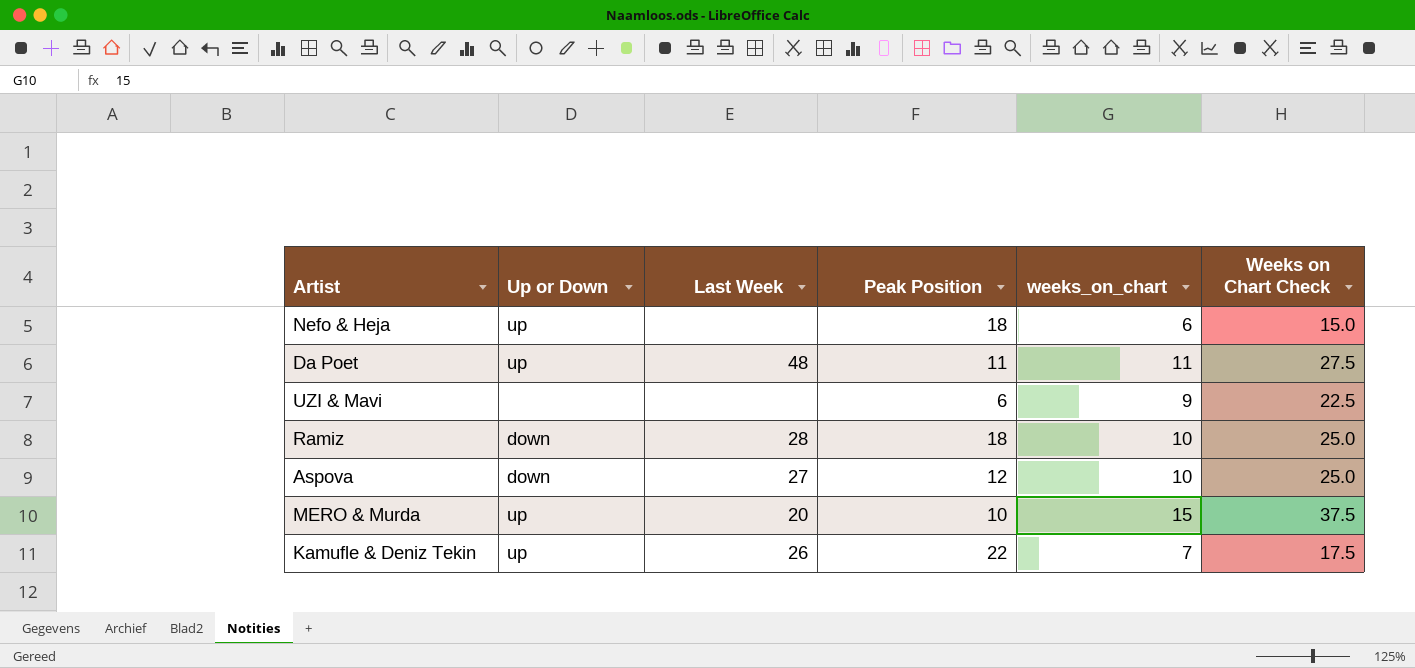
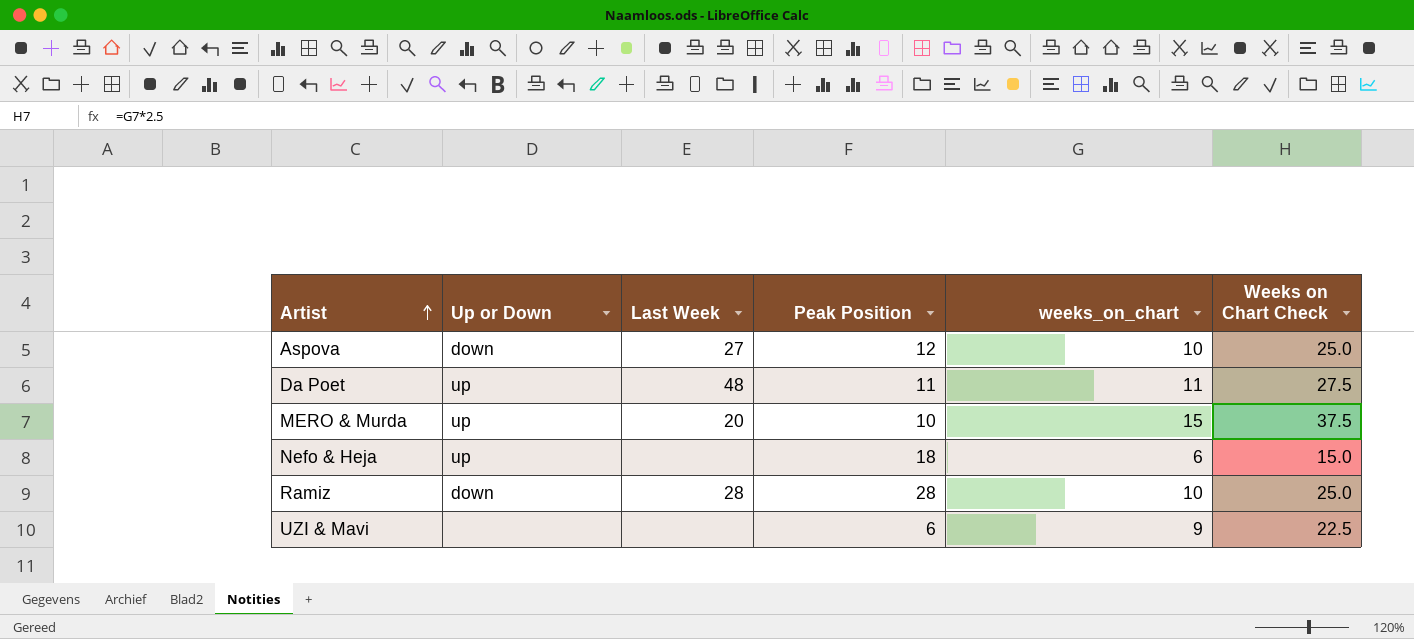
row order: none -> Artist ascending
row Kamufle & Deniz Tekin: up | 26 | 22 | 7 | 17.5 -> none
Ramiz | Peak Position: 18 -> 28

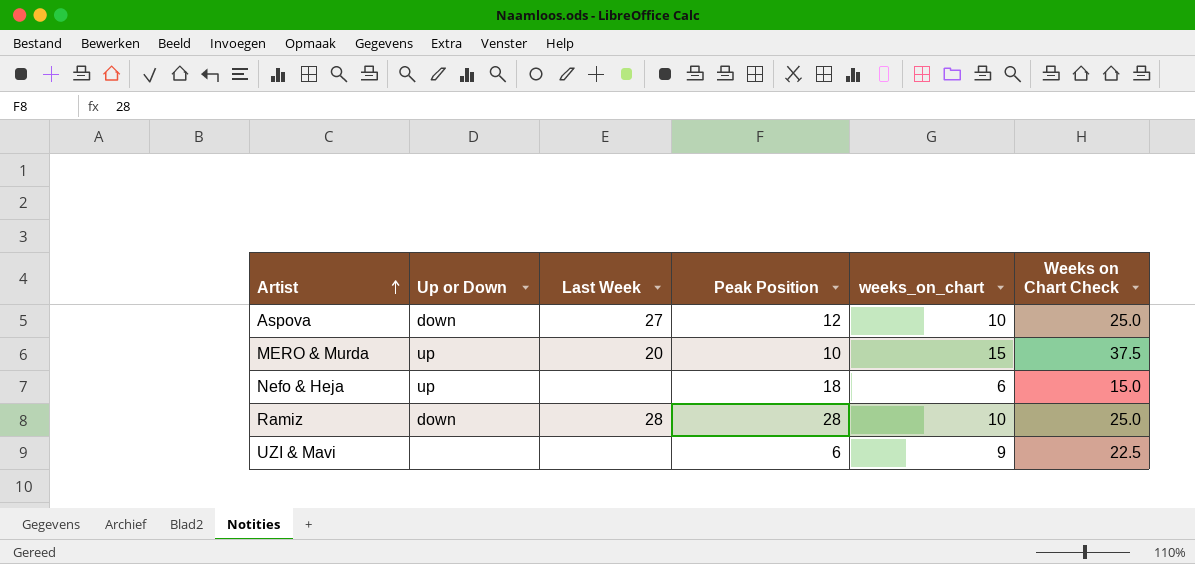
row Da Poet: up | 48 | 11 | 11 | 27.5 -> none

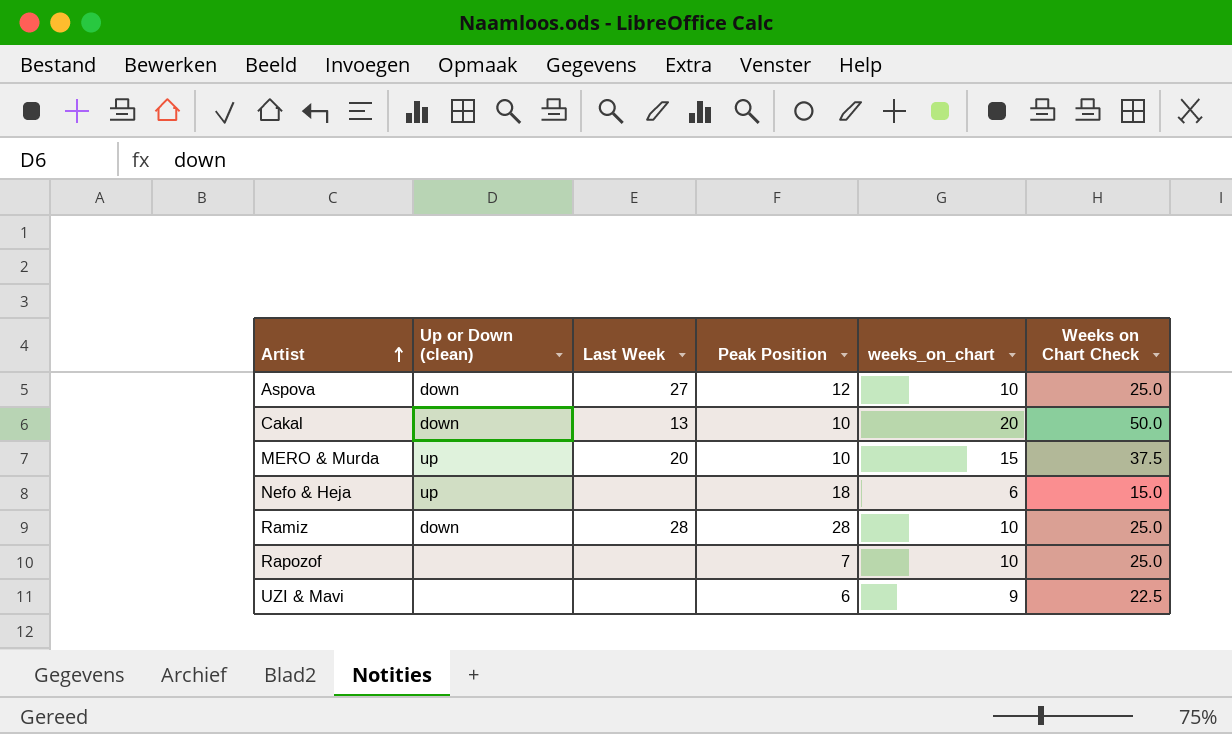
column name: Up or Down -> Up or Down (clean)
row Cakal: none -> down | 13 | 10 | 20 | 50.0
row Rapozof: none -> none | none | 7 | 10 | 25.0

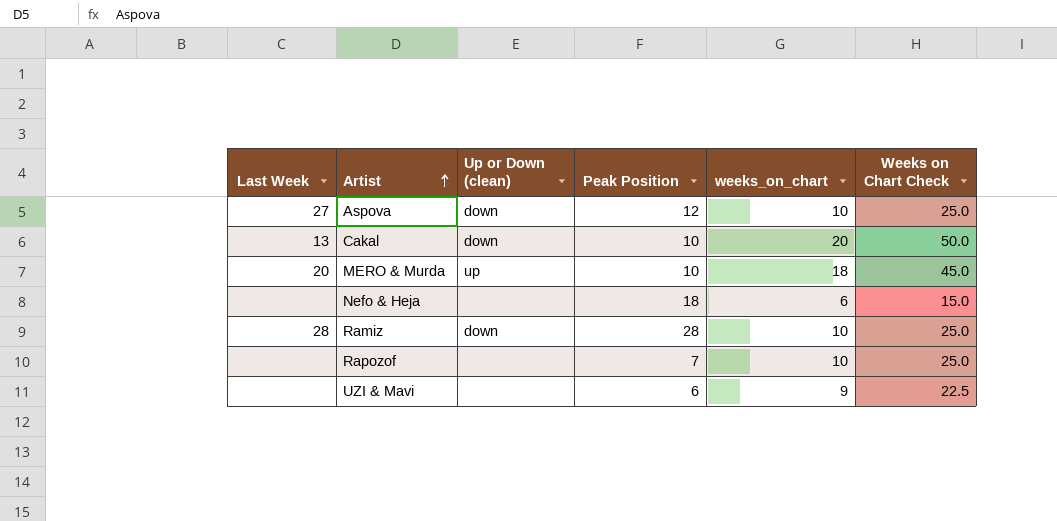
column Last Week | position: 3 -> 1
MERO & Murda | weeks_on_chart: 15 -> 18
MERO & Murda | Weeks on Chart Check: 37.5 -> 45.0
Nefo & Heja | Up or Down (clean): up -> none

